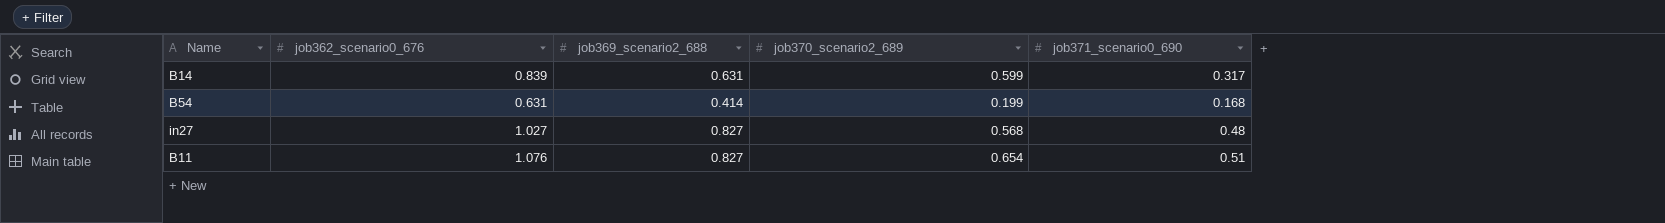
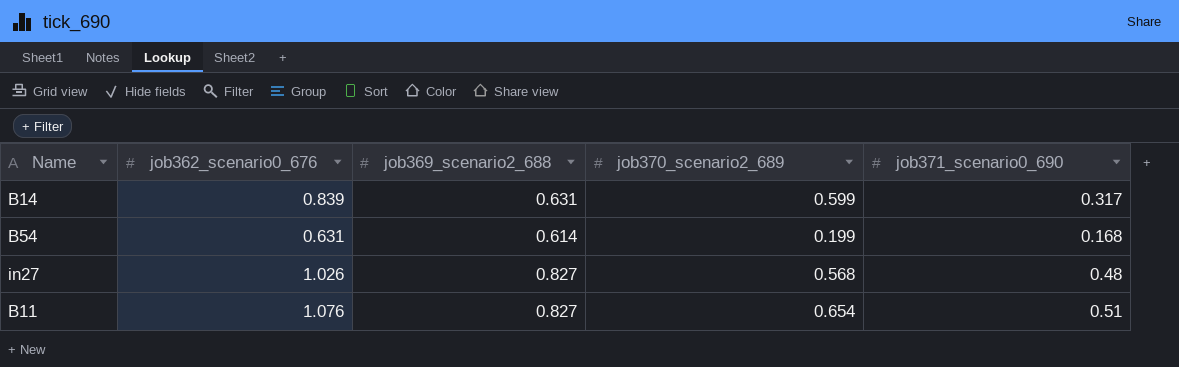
B54 | job369_scenario2_688: 0.414 -> 0.614
in27 | job362_scenario0_676: 1.027 -> 1.026

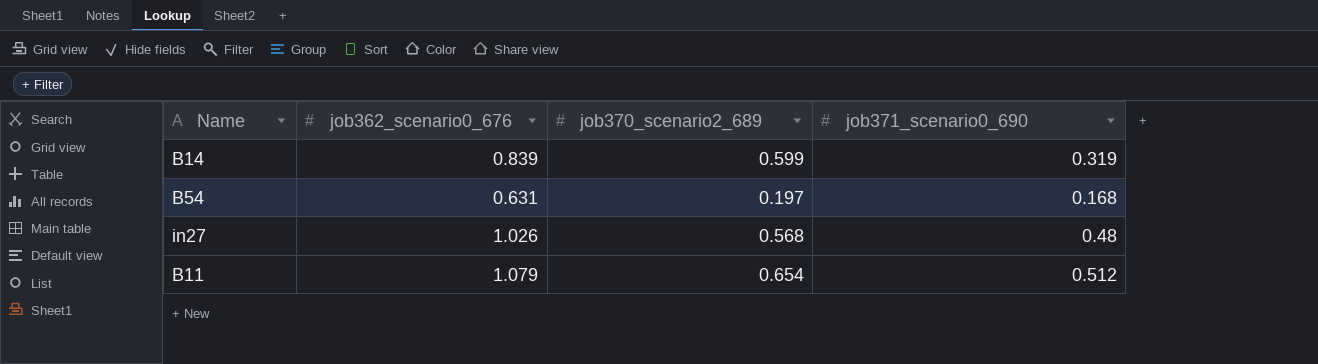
column job369_scenario2_688 | position: 3 -> none
B14 | job371_scenario0_690: 0.317 -> 0.319
B54 | job370_scenario2_689: 0.199 -> 0.197
B11 | job362_scenario0_676: 1.076 -> 1.079
B11 | job371_scenario0_690: 0.51 -> 0.512

